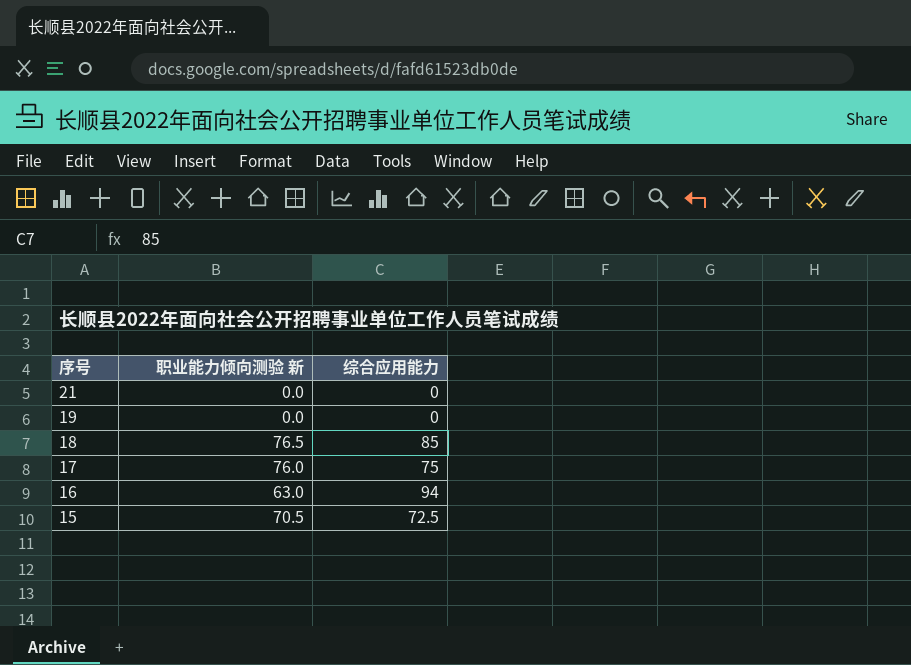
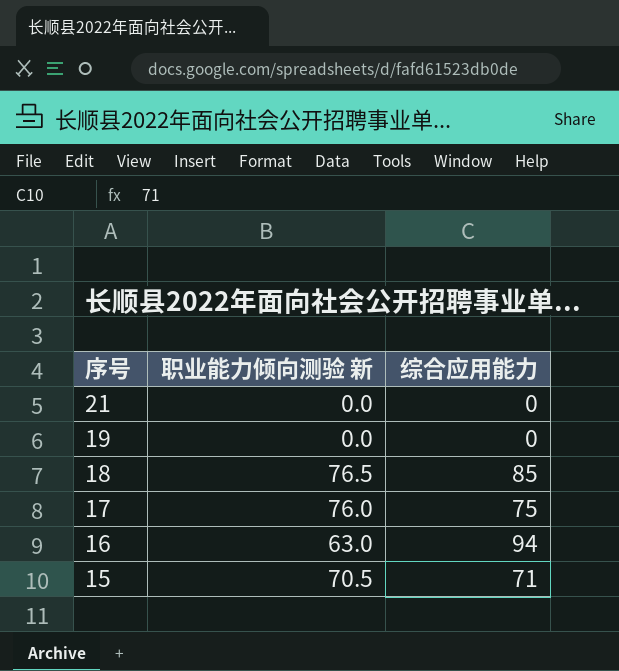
15 | 综合应用能力: 72.5 -> 71

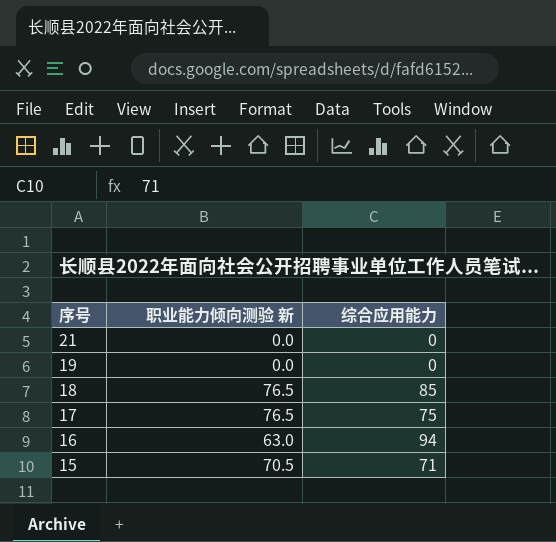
17 | 职业能力倾向测验 新: 76.0 -> 76.5

